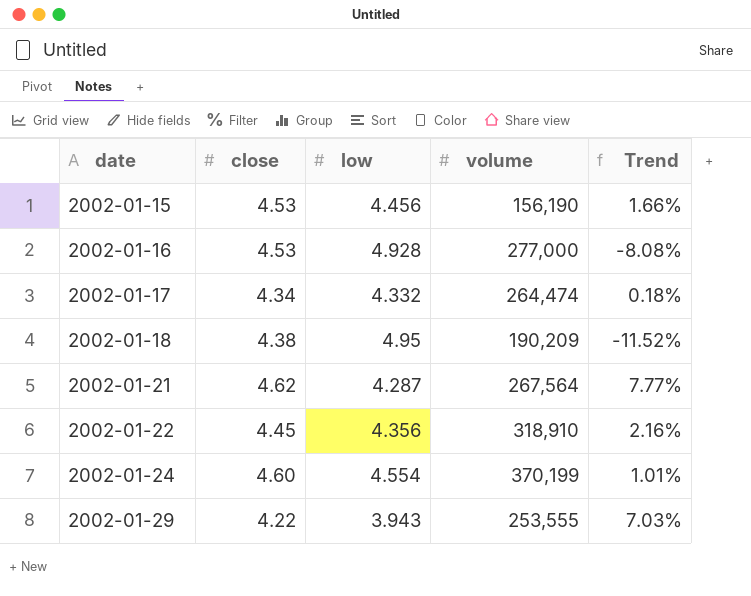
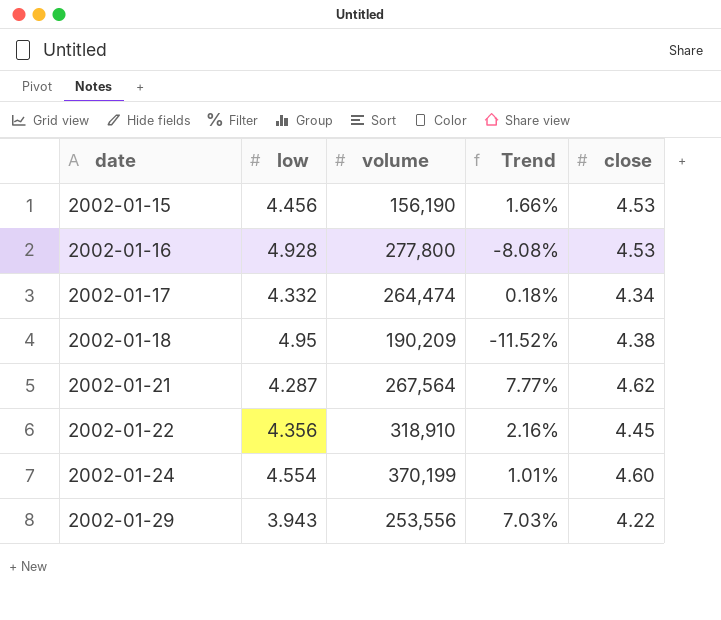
column close | position: 2 -> 5
2002-01-16 | volume: 277,000 -> 277,800
2002-01-29 | volume: 253,555 -> 253,556

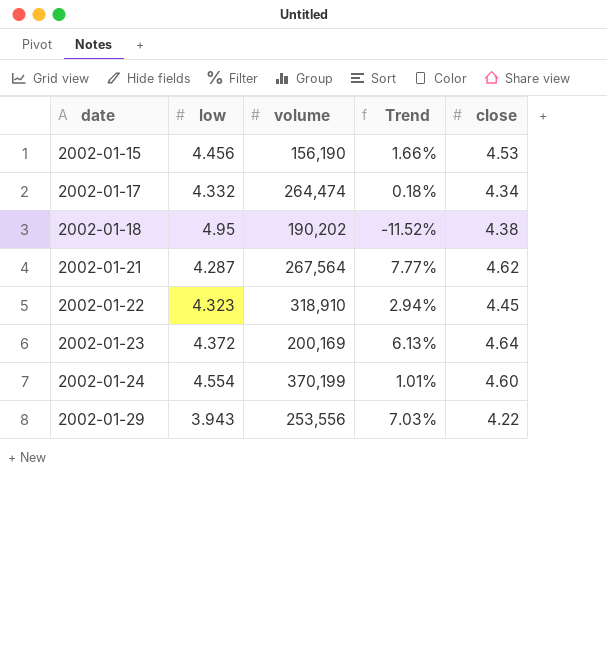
row 2002-01-16: 4.928 | 277,800 | -8.08% | 4.53 -> none
2002-01-18 | volume: 190,209 -> 190,202
2002-01-22 | low: 4.356 -> 4.323
2002-01-22 | Trend: 2.16% -> 2.94%
row 2002-01-23: none -> 4.372 | 200,169 | 6.13% | 4.64

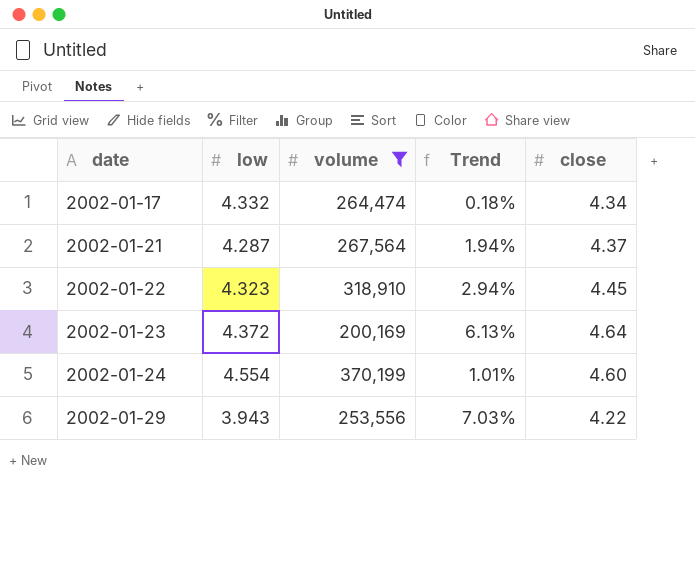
filter: none -> volume >= 200,169
2002-01-21 | Trend: 7.77% -> 1.94%
2002-01-21 | close: 4.62 -> 4.37

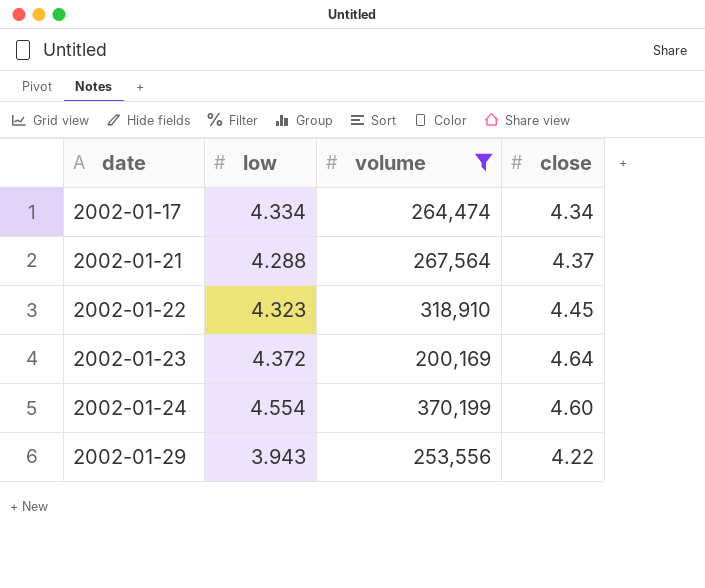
column Trend | formula: ([close] - [low]) / [low] -> none
2002-01-17 | low: 4.332 -> 4.334
2002-01-21 | low: 4.287 -> 4.288

